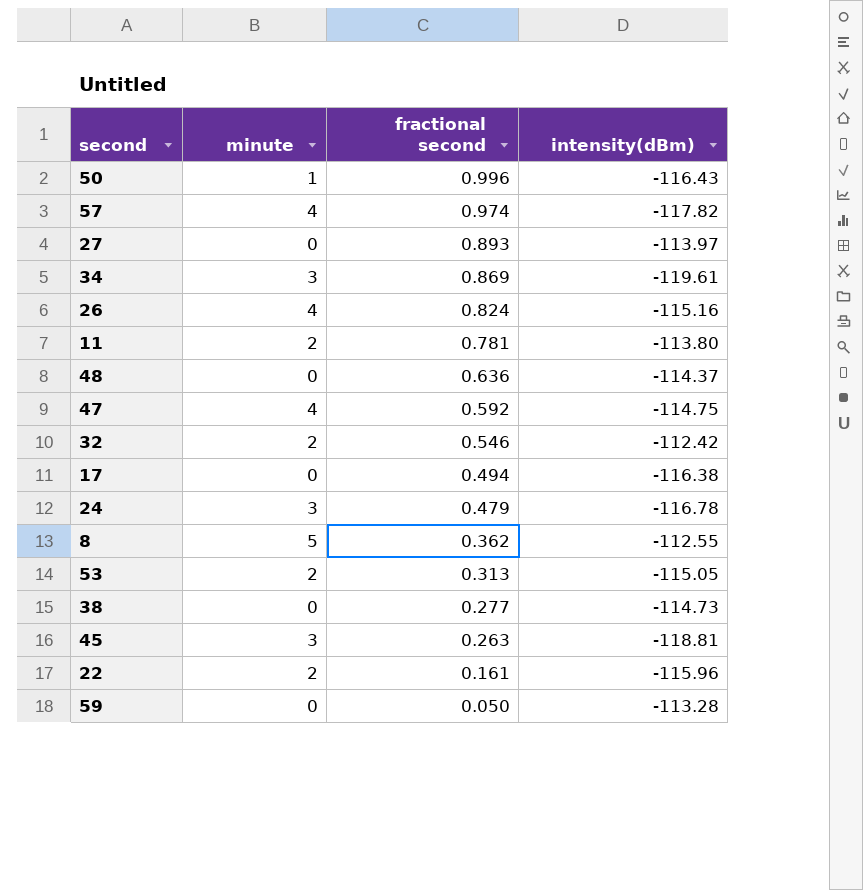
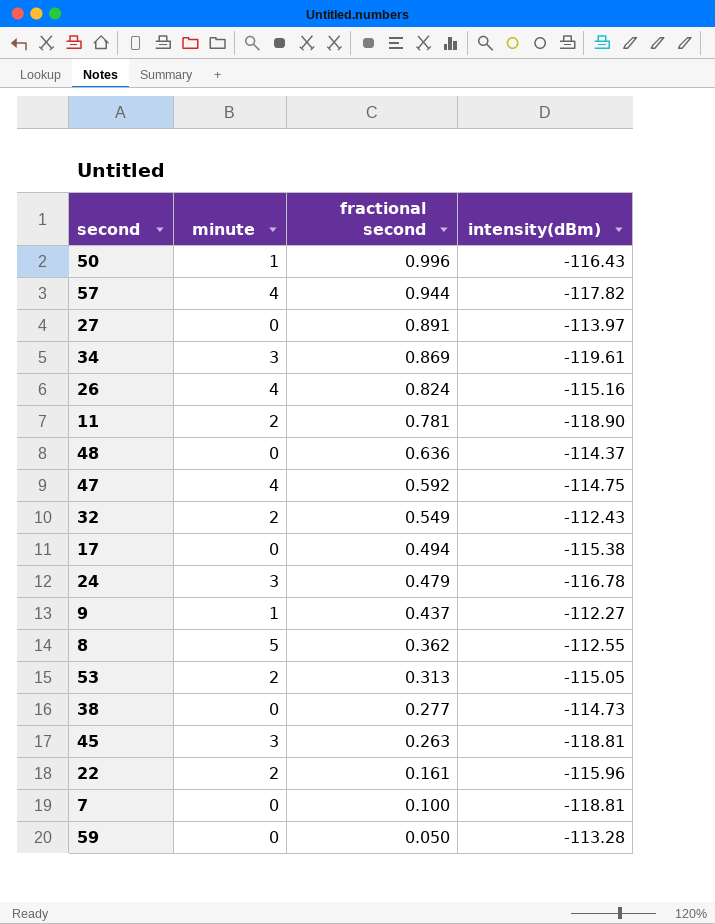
57 | fractional second: 0.974 -> 0.944
27 | fractional second: 0.893 -> 0.891
11 | intensity(dBm): -113.80 -> -118.90
32 | fractional second: 0.546 -> 0.549
32 | intensity(dBm): -112.42 -> -112.43
17 | intensity(dBm): -116.38 -> -115.38
row 9: none -> 1 | 0.437 | -112.27
row 7: none -> 0 | 0.100 | -118.81

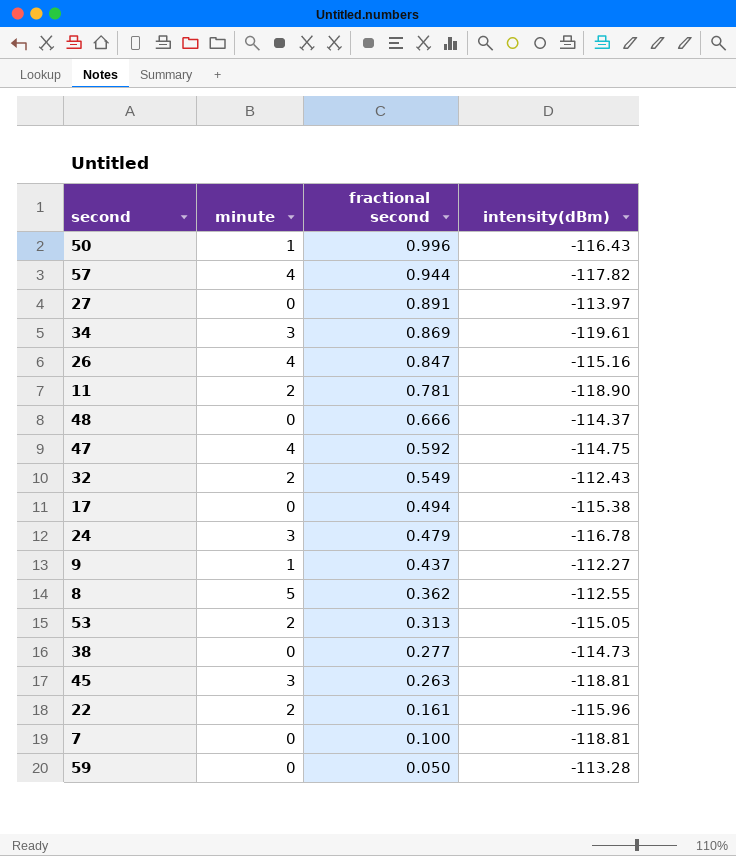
26 | fractional second: 0.824 -> 0.847
48 | fractional second: 0.636 -> 0.666

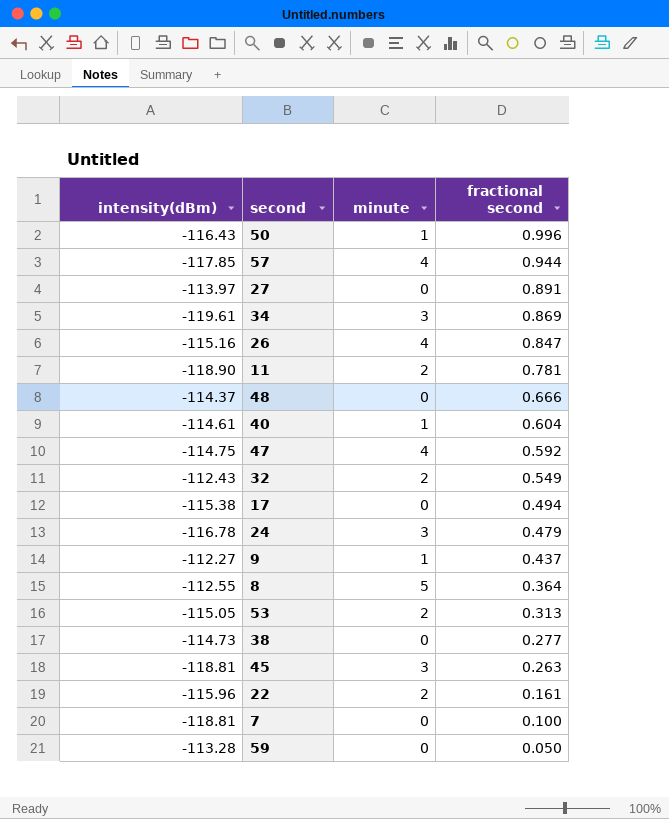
column intensity(dBm) | position: 4 -> 1
57 | intensity(dBm): -117.82 -> -117.85
row 40: none -> -114.61 | 1 | 0.604
8 | fractional second: 0.362 -> 0.364

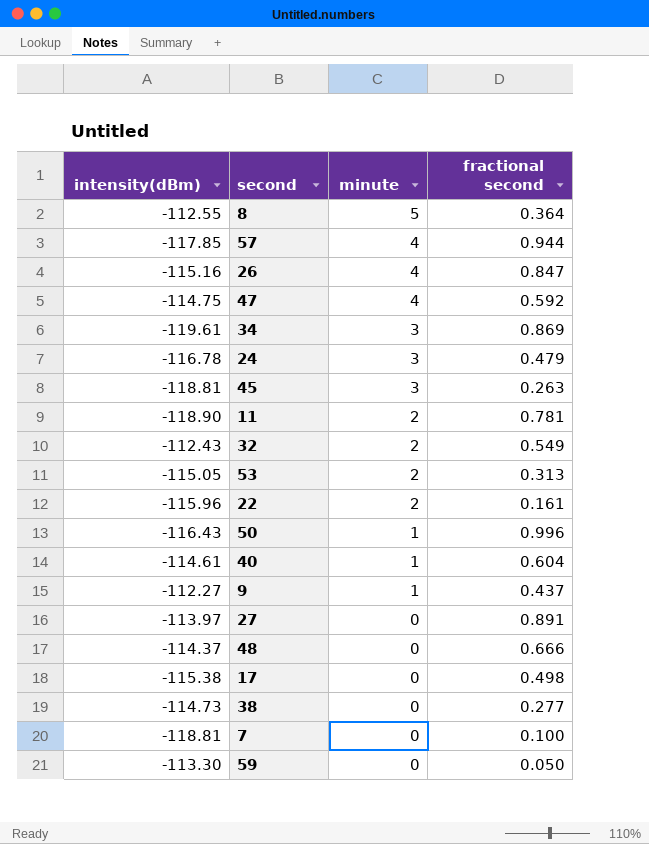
row order: fractional second descending -> minute descending
17 | fractional second: 0.494 -> 0.498
59 | intensity(dBm): -113.28 -> -113.30

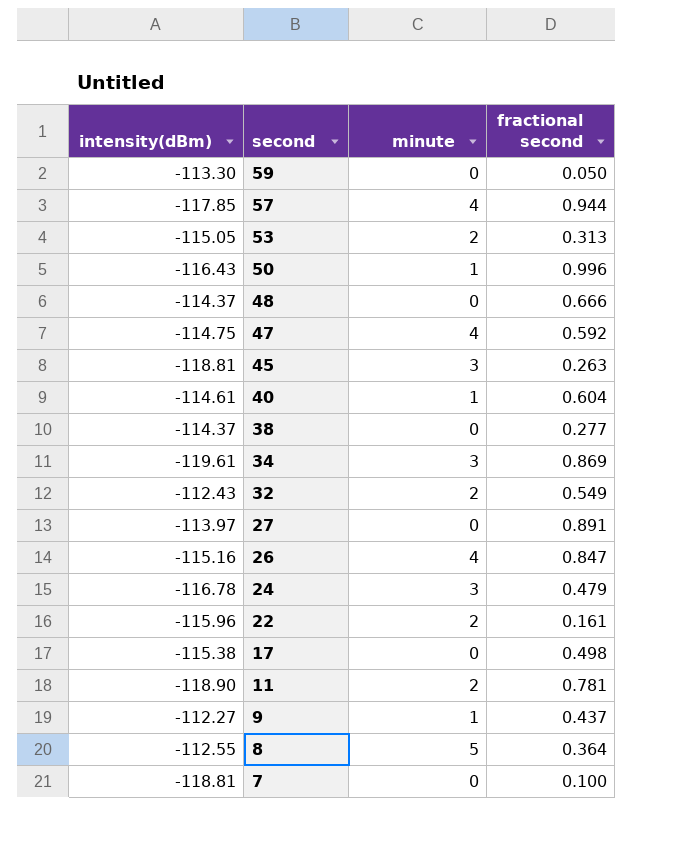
row order: minute descending -> second descending
38 | intensity(dBm): -114.73 -> -114.37

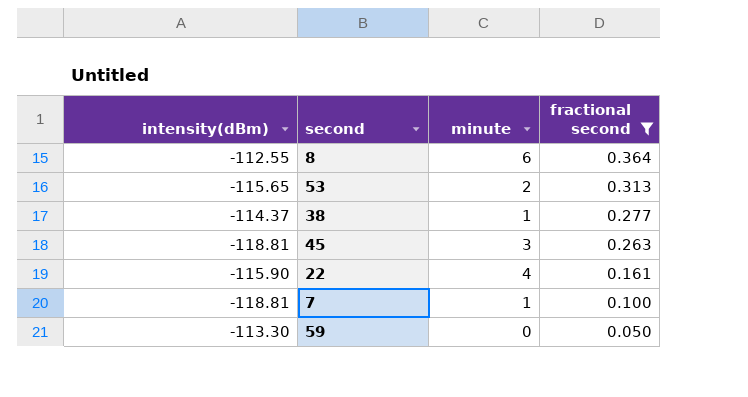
filter: none -> fractional second <= 0.364
row order: second descending -> fractional second descending
8 | minute: 5 -> 6
53 | intensity(dBm): -115.05 -> -115.65
38 | minute: 0 -> 1
22 | intensity(dBm): -115.96 -> -115.90
22 | minute: 2 -> 4
7 | minute: 0 -> 1

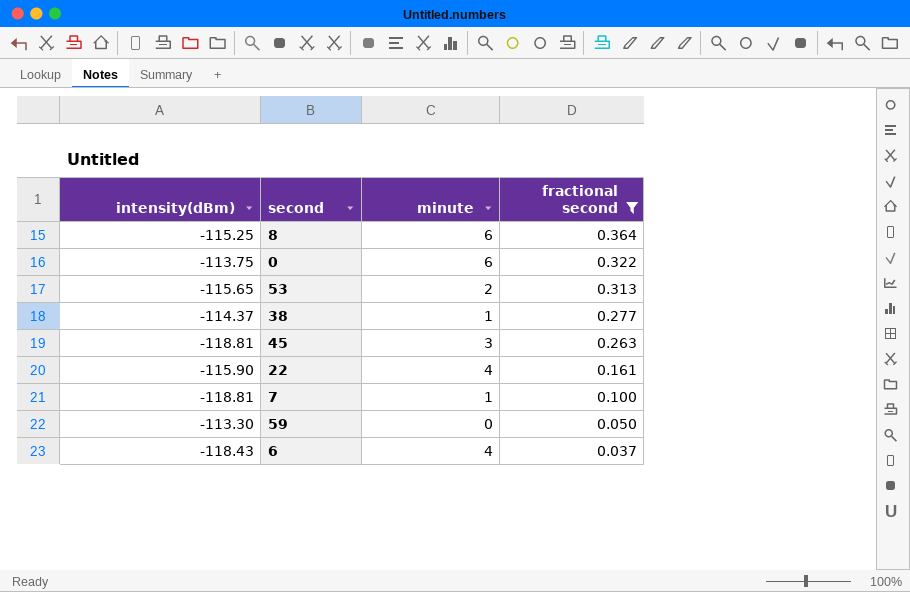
8 | intensity(dBm): -112.55 -> -115.25
row 0: none -> -113.75 | 6 | 0.322
row 6: none -> -118.43 | 4 | 0.037

